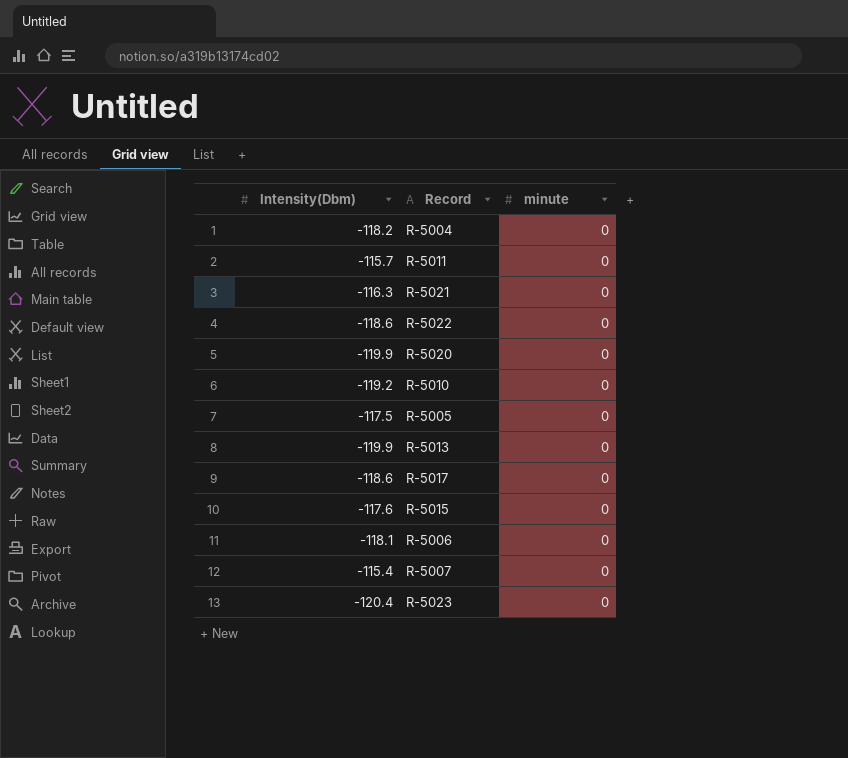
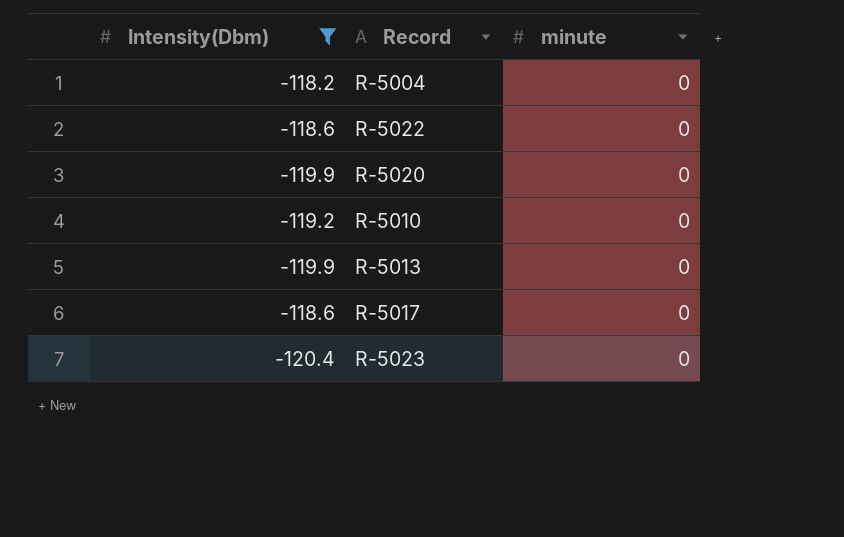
filter: none -> Intensity(Dbm) <= -118.2

